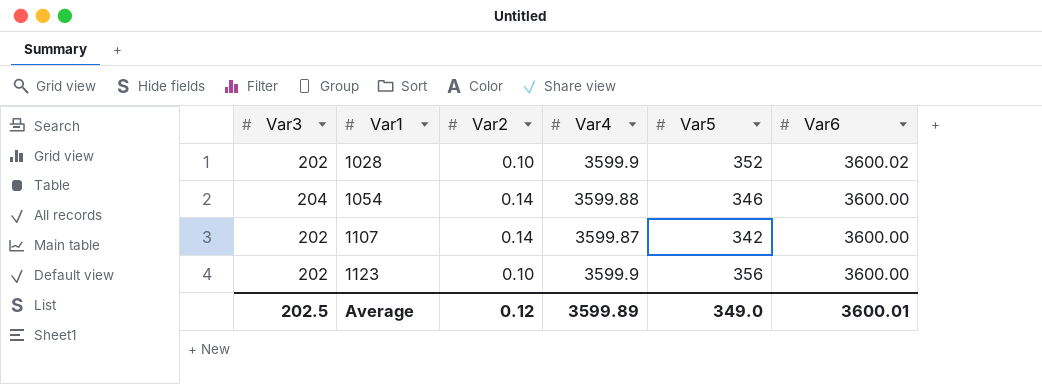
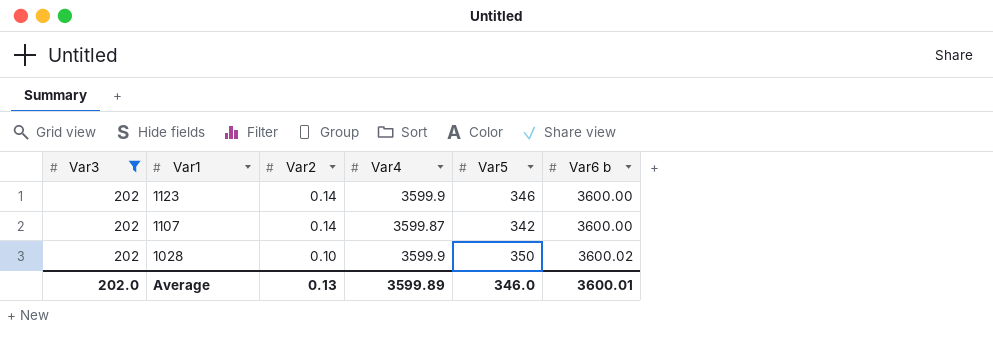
filter: none -> Var3 = 202
row order: Var1 ascending -> Var1 descending
column name: Var6 -> Var6 b
1123 | Var2: 0.10 -> 0.14
1123 | Var5: 356 -> 346
1028 | Var5: 352 -> 350
Average | Var3: 202.5 -> 202.0
Average | Var2: 0.12 -> 0.13
Average | Var5: 349.0 -> 346.0

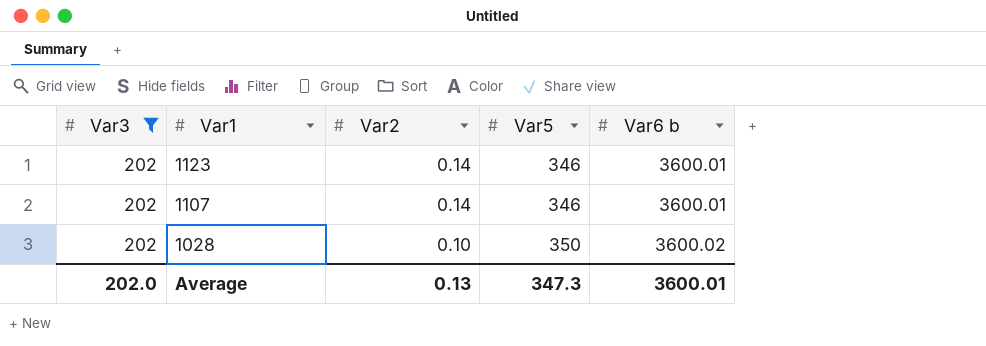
column Var4 | position: 4 -> none
1123 | Var6 b: 3600.00 -> 3600.01
1107 | Var5: 342 -> 346
1107 | Var6 b: 3600.00 -> 3600.01
Average | Var5: 346.0 -> 347.3

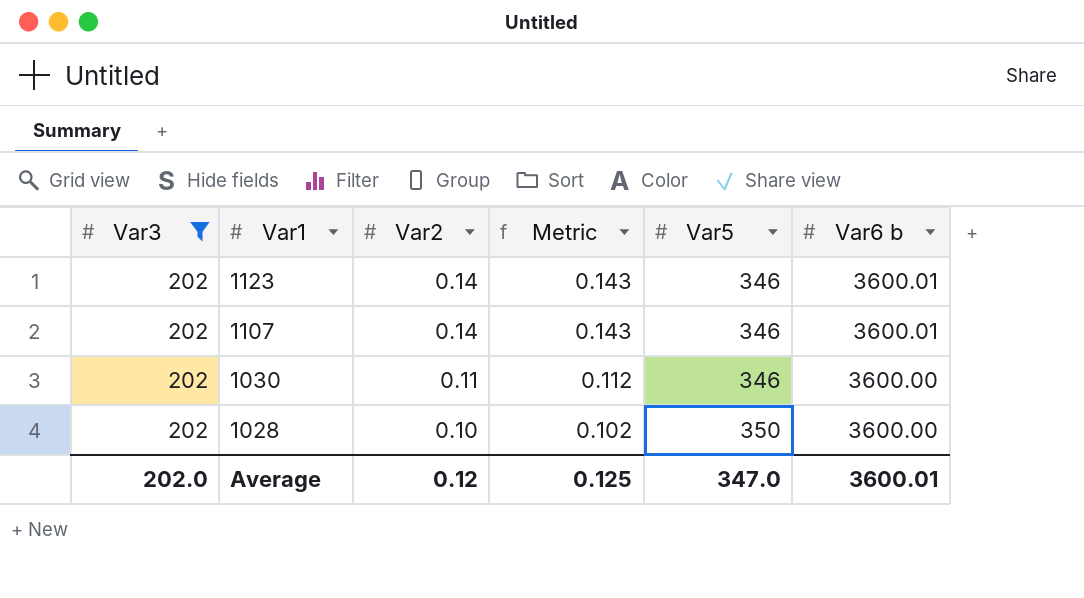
column Metric | formula: none -> [Var2] * 1.02
row 1030: none -> 202 | 0.11 | 0.112 | 346 | 3600.00
1028 | Var6 b: 3600.02 -> 3600.00
Average | Var2: 0.13 -> 0.12
Average | Var5: 347.3 -> 347.0

